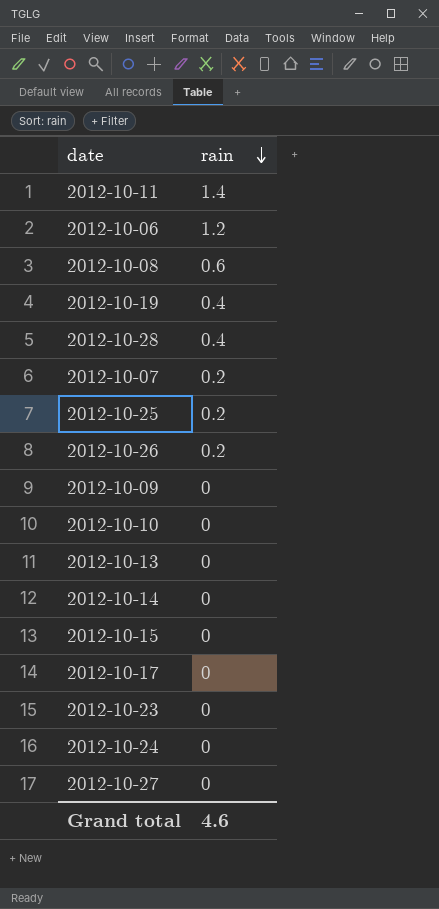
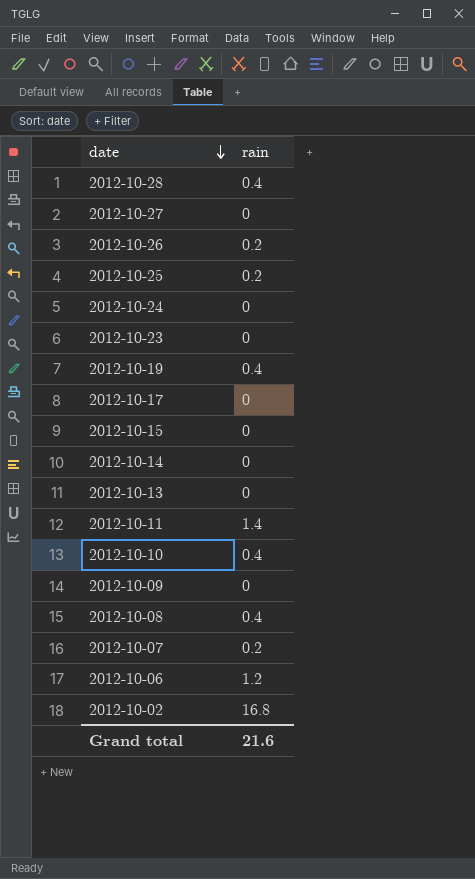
row order: rain descending -> date descending
2012-10-10 | rain: 0 -> 0.4
2012-10-08 | rain: 0.6 -> 0.4
row 2012-10-02: none -> 16.8
Grand total | rain: 4.6 -> 21.6

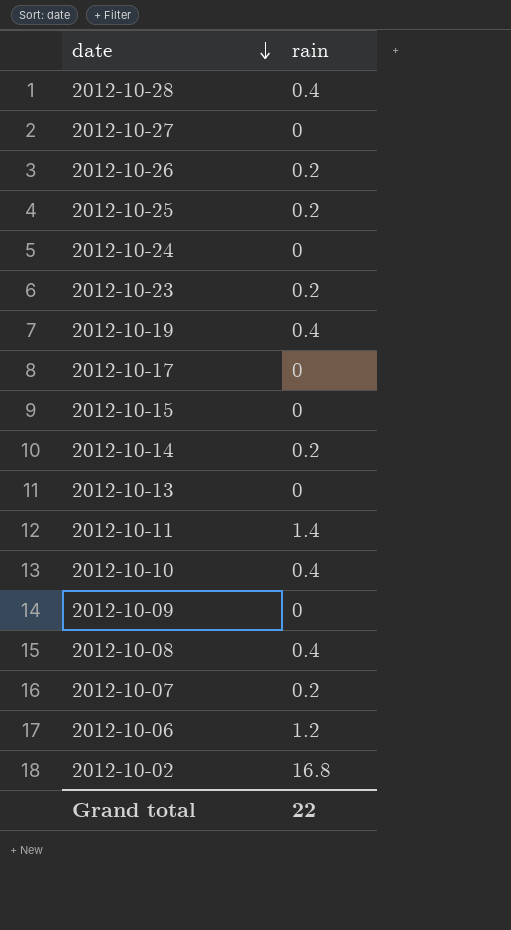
2012-10-23 | rain: 0 -> 0.2
2012-10-14 | rain: 0 -> 0.2
Grand total | rain: 21.6 -> 22

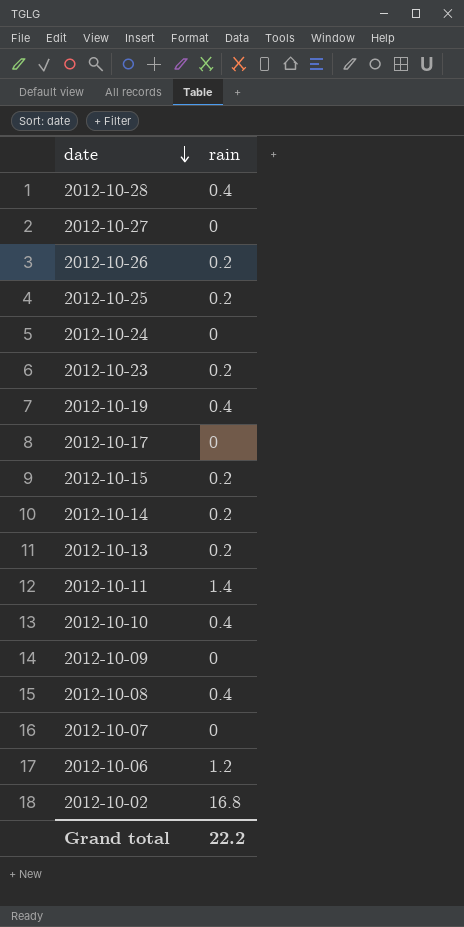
2012-10-15 | rain: 0 -> 0.2
2012-10-13 | rain: 0 -> 0.2
2012-10-07 | rain: 0.2 -> 0
Grand total | rain: 22 -> 22.2

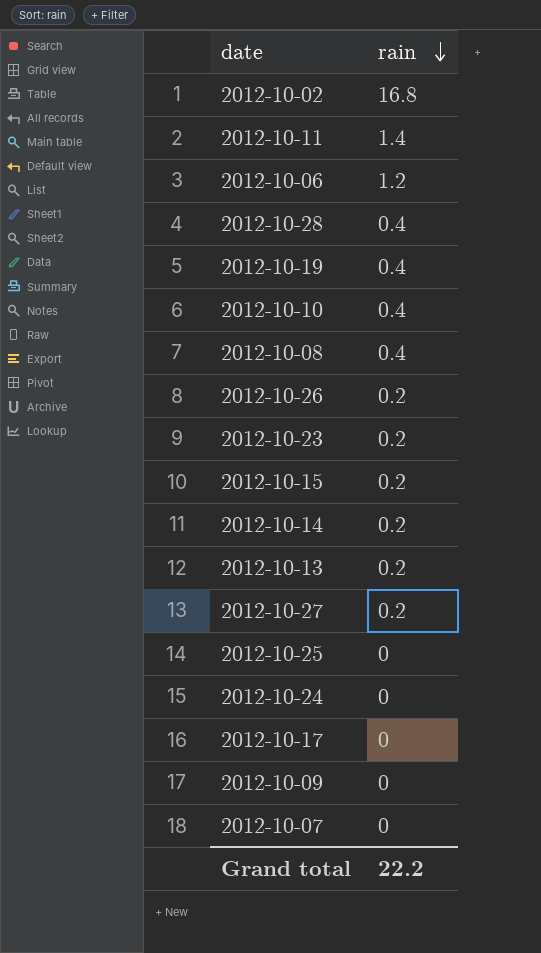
row order: date descending -> rain descending
2012-10-27 | rain: 0 -> 0.2
2012-10-25 | rain: 0.2 -> 0

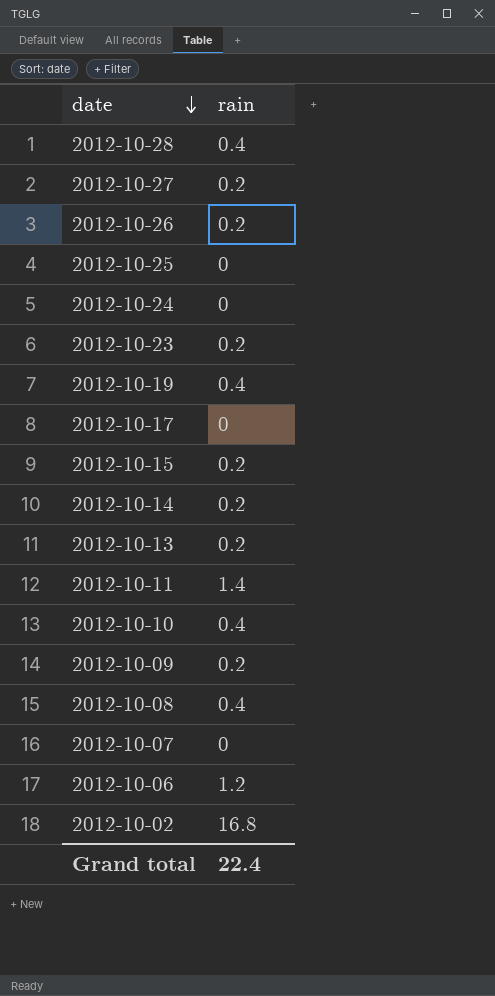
row order: rain descending -> date descending
2012-10-09 | rain: 0 -> 0.2
Grand total | rain: 22.2 -> 22.4

